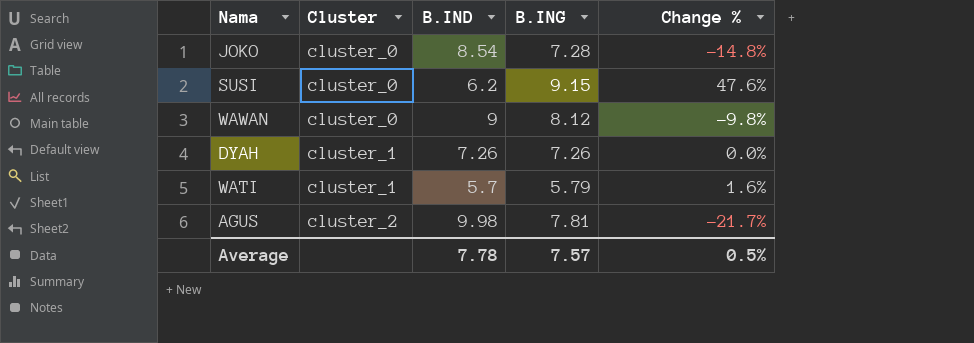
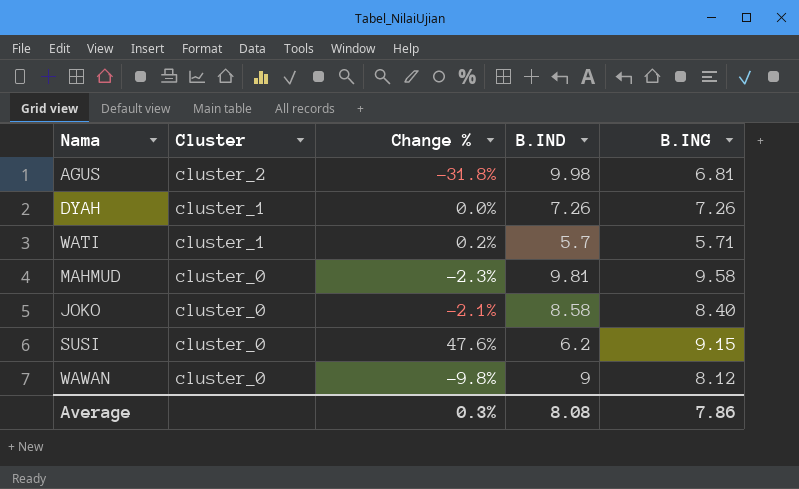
row order: Cluster ascending -> Cluster descending
column Change % | position: 5 -> 3
AGUS | Change %: -21.7% -> -31.8%
AGUS | B.ING: 7.81 -> 6.81
WATI | Change %: 1.6% -> 0.2%
WATI | B.ING: 5.79 -> 5.71
row MAHMUD: none -> cluster_0 | -2.3% | 9.81 | 9.58
JOKO | Change %: -14.8% -> -2.1%
JOKO | B.IND: 8.54 -> 8.58
JOKO | B.ING: 7.28 -> 8.40
Average | Change %: 0.5% -> 0.3%
Average | B.IND: 7.78 -> 8.08
Average | B.ING: 7.57 -> 7.86

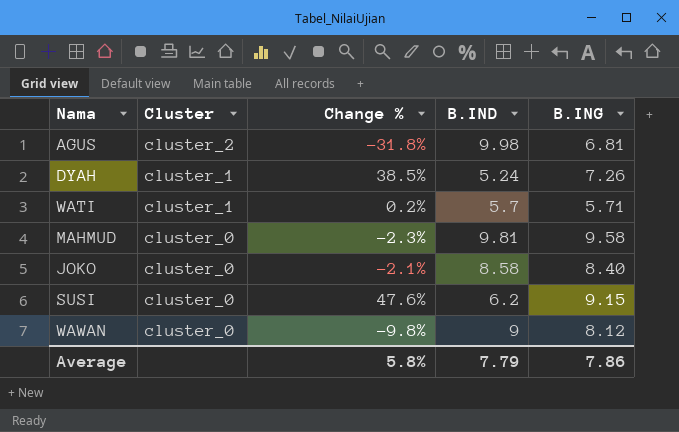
DYAH | Change %: 0.0% -> 38.5%
DYAH | B.IND: 7.26 -> 5.24
Average | Change %: 0.3% -> 5.8%
Average | B.IND: 8.08 -> 7.79

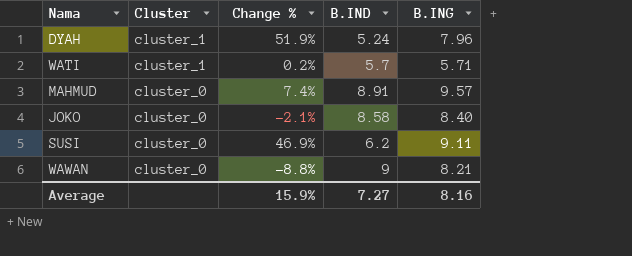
row AGUS: cluster_2 | -31.8% | 9.98 | 6.81 -> none
DYAH | Change %: 38.5% -> 51.9%
DYAH | B.ING: 7.26 -> 7.96
MAHMUD | Change %: -2.3% -> 7.4%
MAHMUD | B.IND: 9.81 -> 8.91
MAHMUD | B.ING: 9.58 -> 9.57
SUSI | Change %: 47.6% -> 46.9%
SUSI | B.ING: 9.15 -> 9.11
WAWAN | Change %: -9.8% -> -8.8%
WAWAN | B.ING: 8.12 -> 8.21
Average | Change %: 5.8% -> 15.9%
Average | B.IND: 7.79 -> 7.27
Average | B.ING: 7.86 -> 8.16

